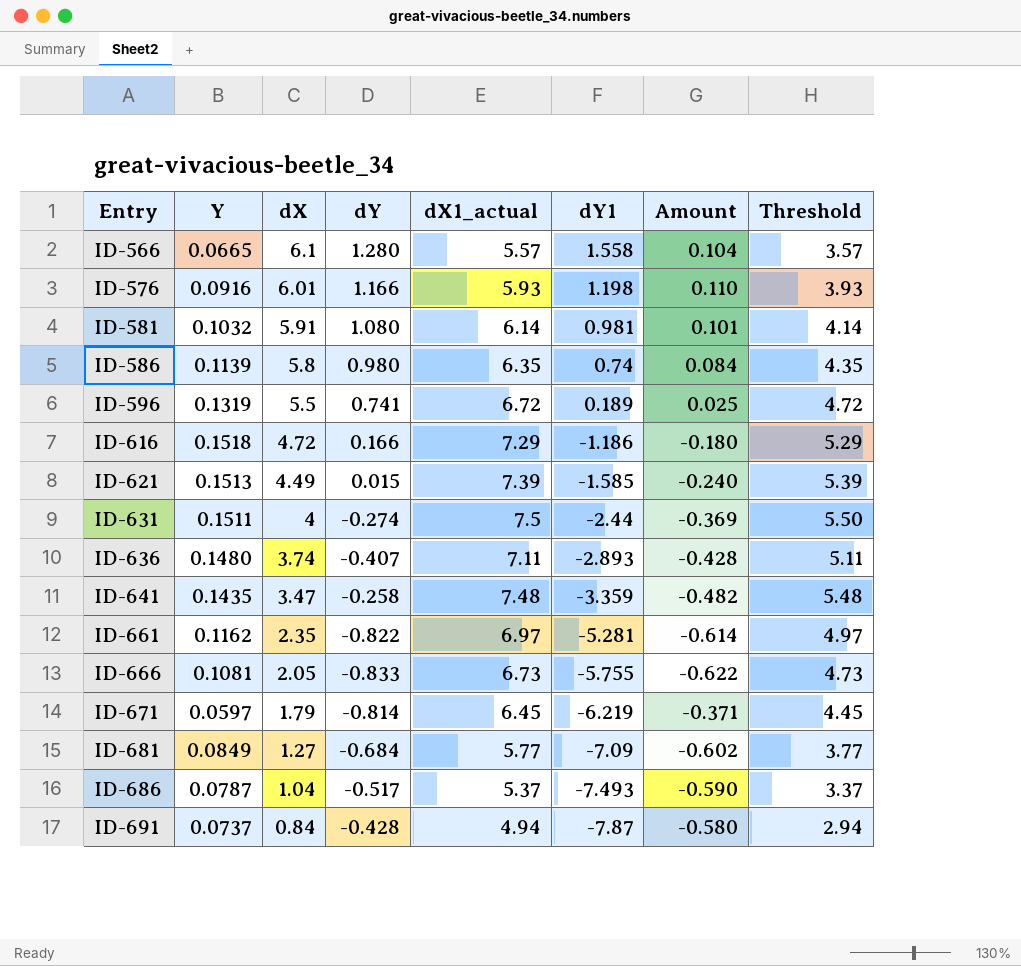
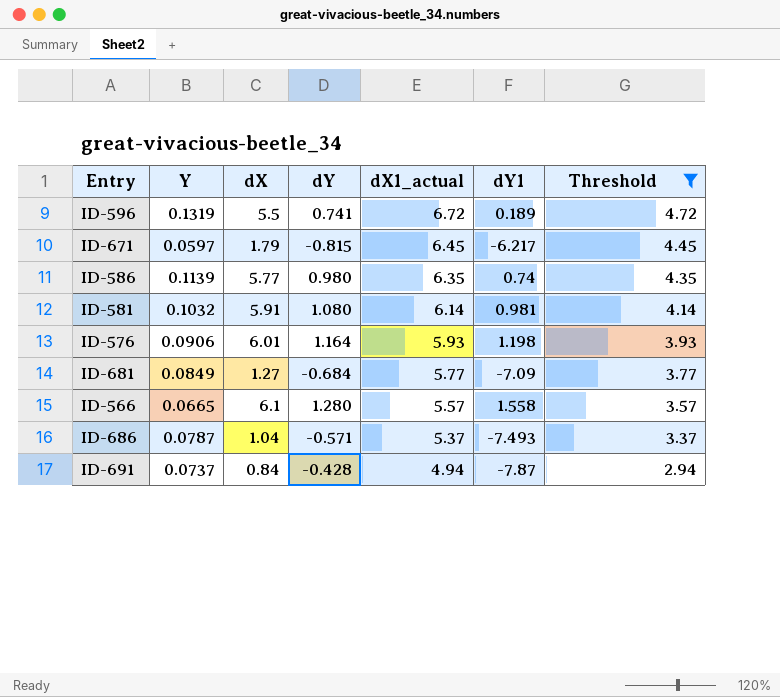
filter: none -> Threshold <= 4.72
row order: Entry ascending -> dX1_actual descending
column Amount | formula: [Y] * [dY1] -> none
ID-671 | dY: -0.814 -> -0.815
ID-671 | dY1: -6.219 -> -6.217
ID-586 | dX: 5.8 -> 5.77
ID-576 | Y: 0.0916 -> 0.0906
ID-576 | dY: 1.166 -> 1.164
ID-686 | dY: -0.517 -> -0.571

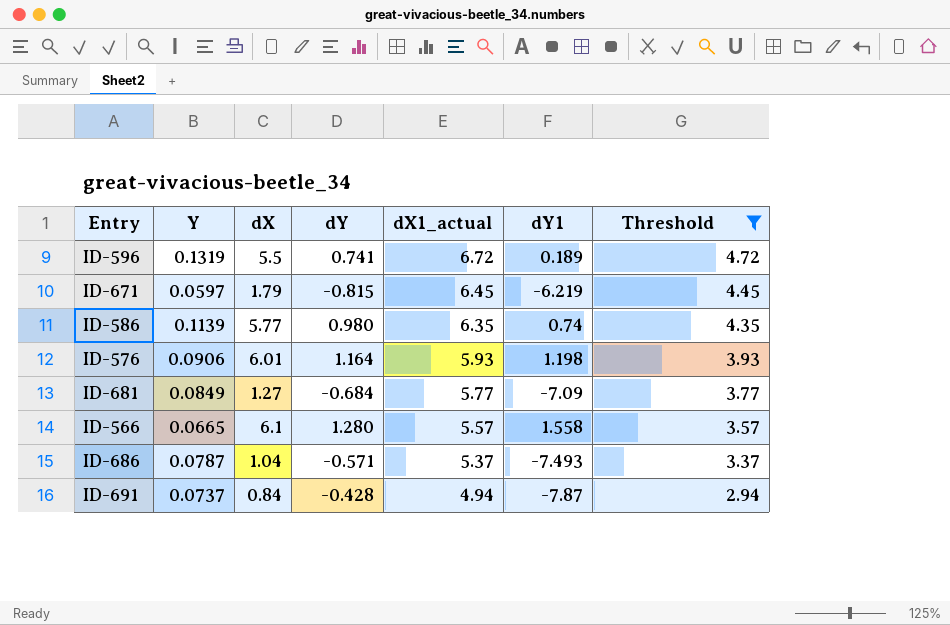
row ID-581: 0.1032 | 5.91 | 1.080 | 6.14 | 0.981 | 4.14 -> none
ID-671 | dY1: -6.217 -> -6.219

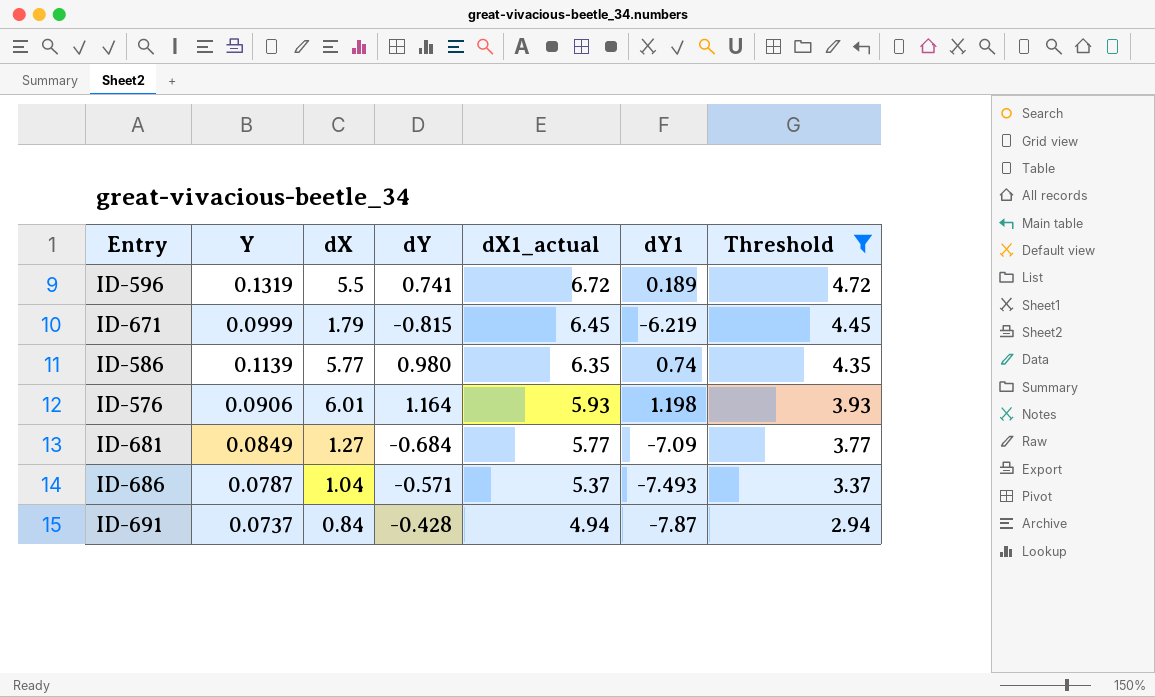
row ID-566: 0.0665 | 6.1 | 1.280 | 5.57 | 1.558 | 3.57 -> none
ID-671 | Y: 0.0597 -> 0.0999

